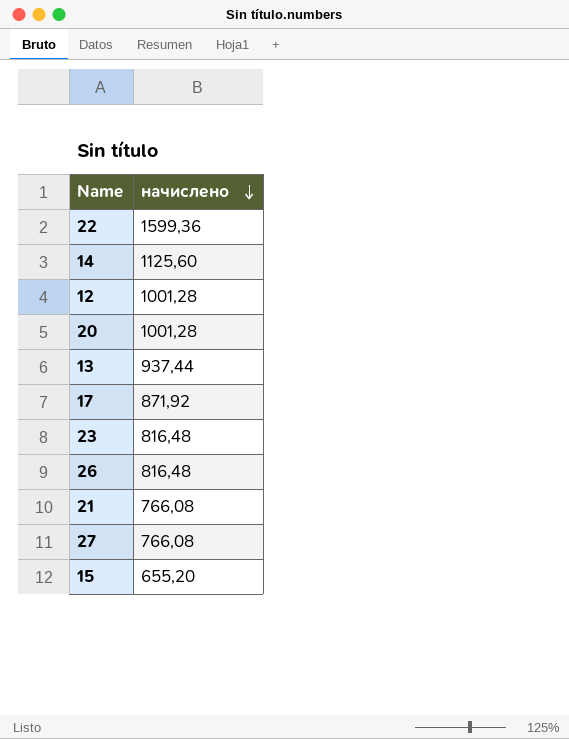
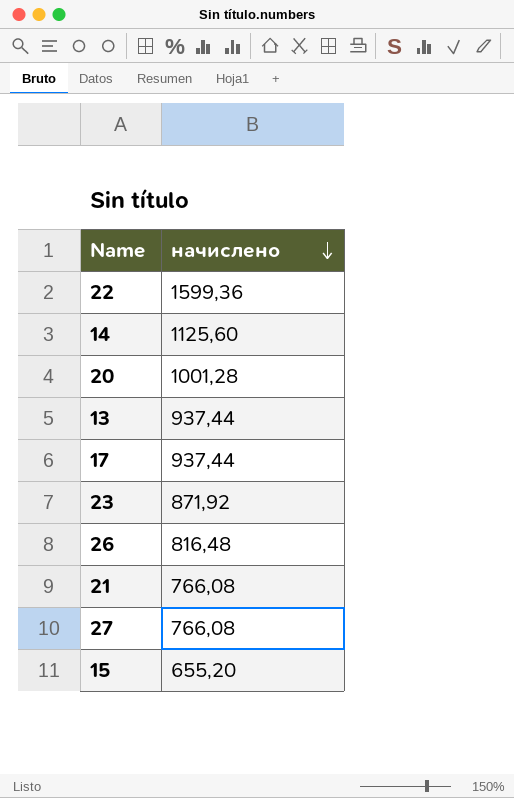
row 12: 1001,28 -> none
17 | начислено: 871,92 -> 937,44
23 | начислено: 816,48 -> 871,92

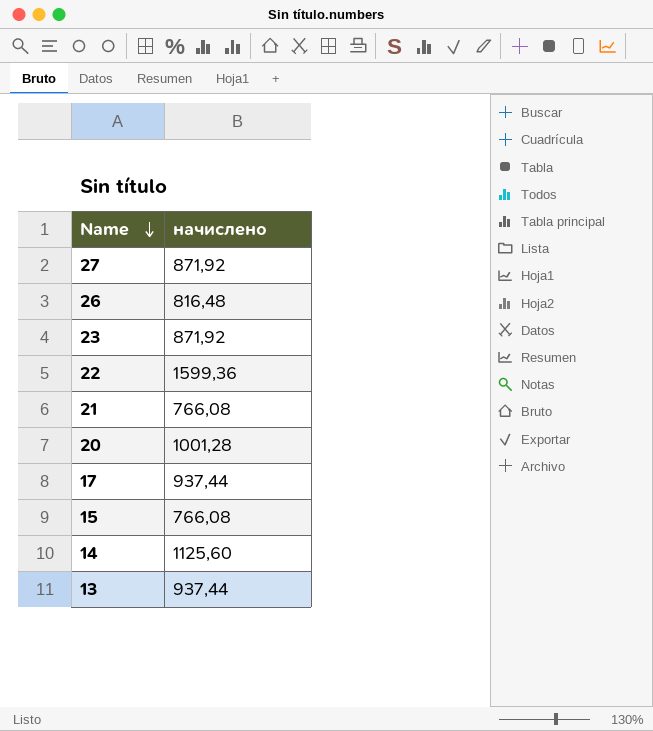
row order: начислено descending -> Name descending
27 | начислено: 766,08 -> 871,92
15 | начислено: 655,20 -> 766,08

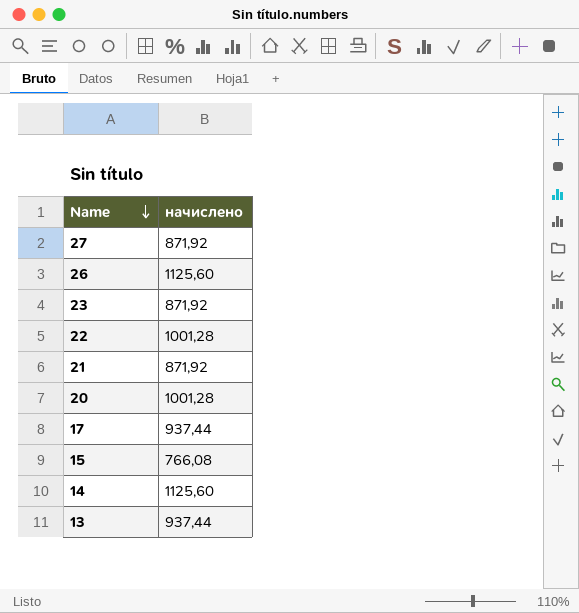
26 | начислено: 816,48 -> 1125,60
22 | начислено: 1599,36 -> 1001,28
21 | начислено: 766,08 -> 871,92

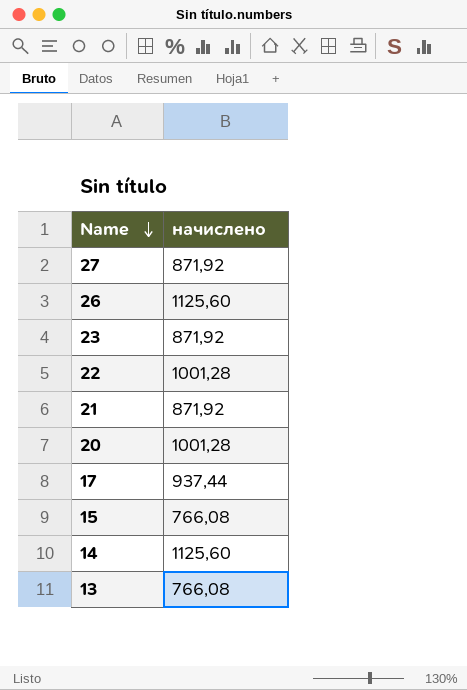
13 | начислено: 937,44 -> 766,08

